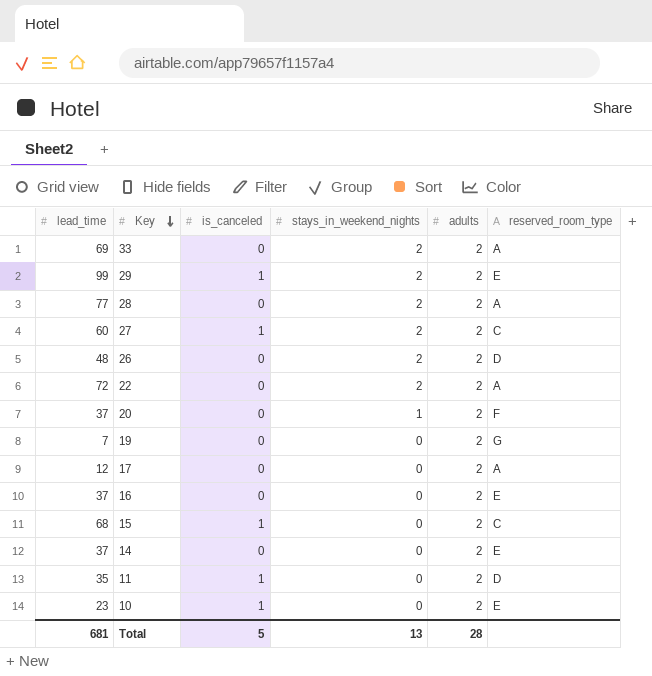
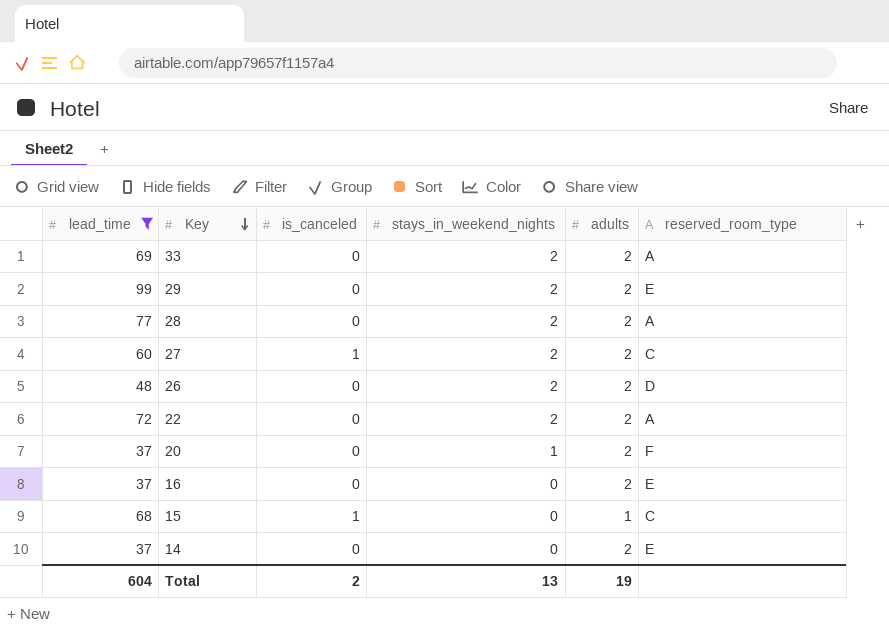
filter: none -> lead_time >= 37
29 | is_canceled: 1 -> 0
15 | adults: 2 -> 1
Total | lead_time: 681 -> 604
Total | is_canceled: 5 -> 2
Total | adults: 28 -> 19

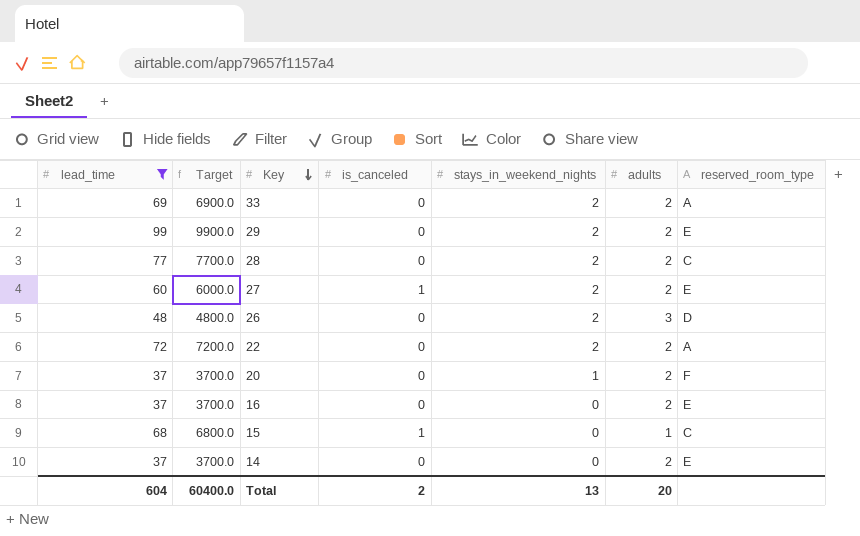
column Target | formula: none -> [lead_time] * 100
28 | reserved_room_type: A -> C
27 | reserved_room_type: C -> E
26 | adults: 2 -> 3
Total | adults: 19 -> 20

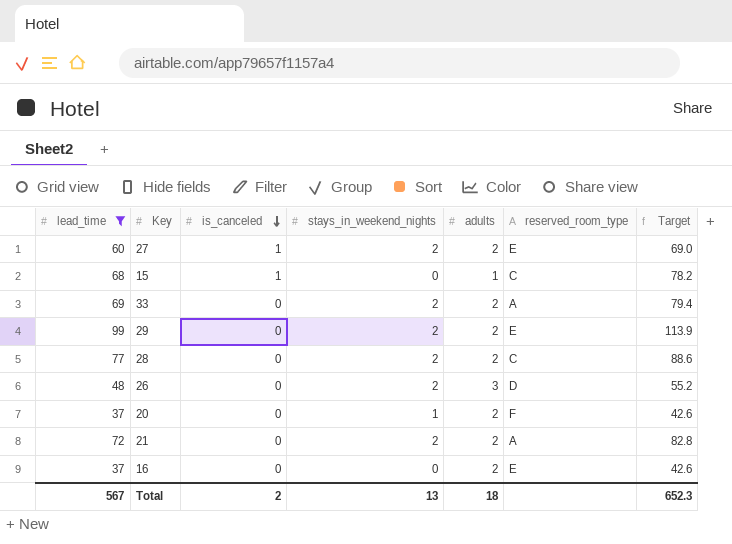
row order: Key descending -> is_canceled descending
column Target | formula: [lead_time] * 100 -> [lead_time] * 1.15
column Target | position: 2 -> 7
row 22: 72 | 7200.0 | 0 | 2 | 2 | A -> none
row 14: 37 | 3700.0 | 0 | 0 | 2 | E -> none
row 21: none -> 72 | 0 | 2 | 2 | A | 82.8
Total | lead_time: 604 -> 567
Total | adults: 20 -> 18
Total | Target: 60400.0 -> 652.3

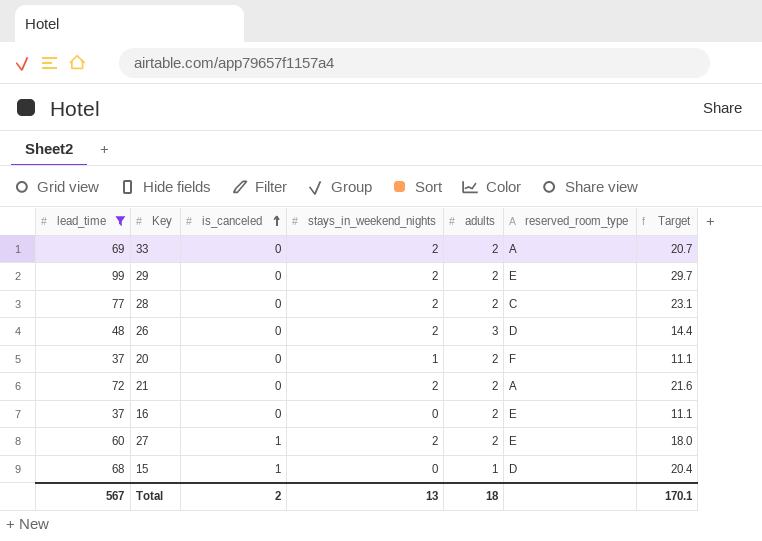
row order: is_canceled descending -> is_canceled ascending
column Target | formula: [lead_time] * 1.15 -> [lead_time] * 0.3
15 | reserved_room_type: C -> D
Total | Target: 652.3 -> 170.1

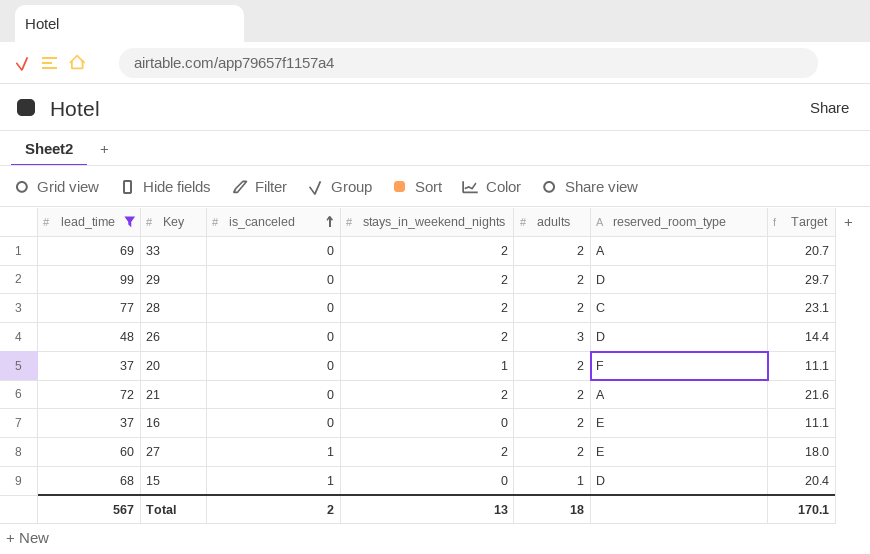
29 | reserved_room_type: E -> D

